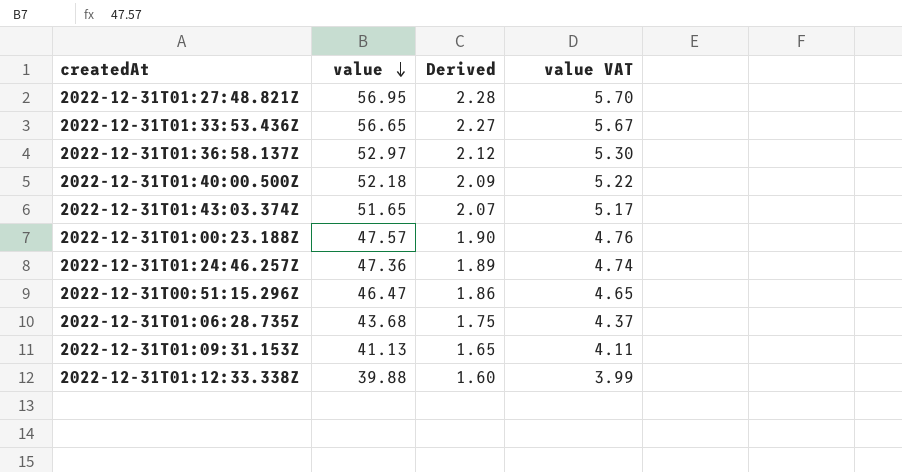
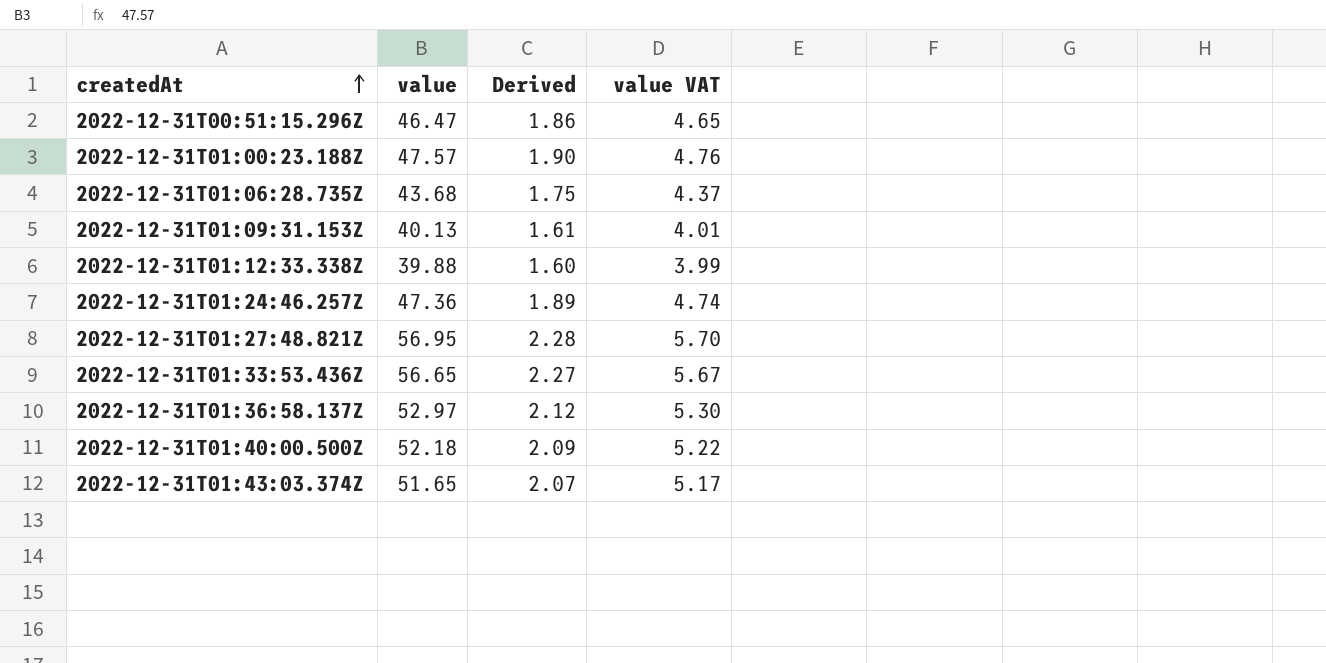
row order: value descending -> createdAt ascending
2022-12-31T01:09:31.153Z | value: 41.13 -> 40.13
2022-12-31T01:09:31.153Z | Derived: 1.65 -> 1.61
2022-12-31T01:09:31.153Z | value VAT: 4.11 -> 4.01

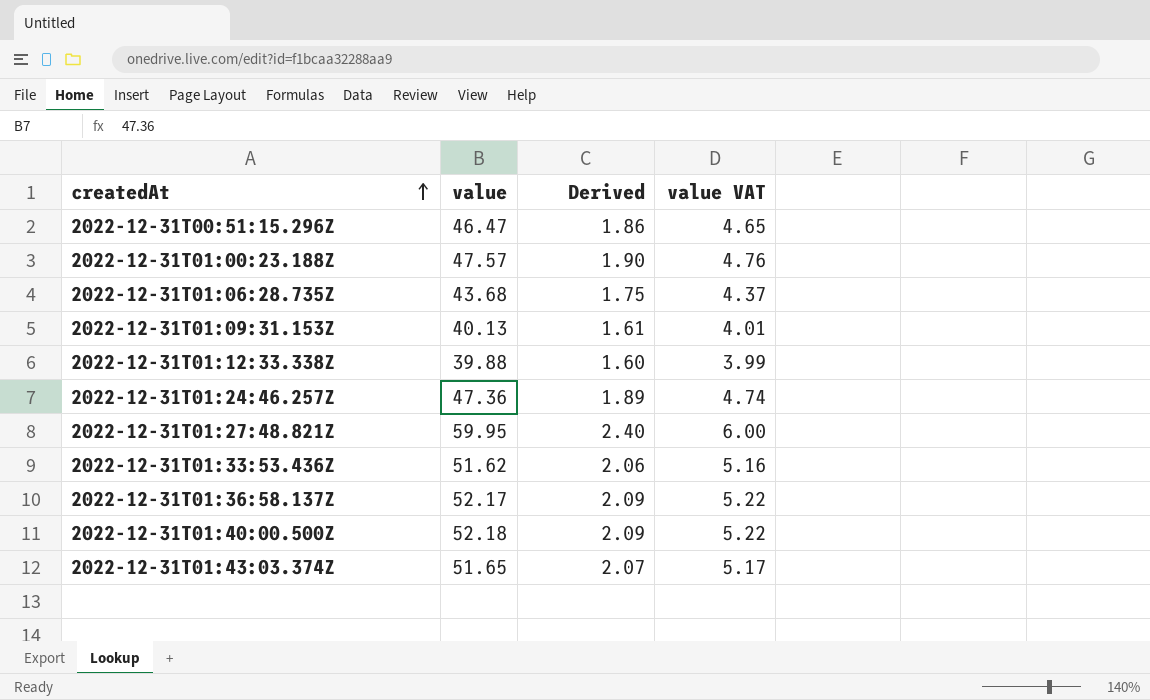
2022-12-31T01:27:48.821Z | value: 56.95 -> 59.95
2022-12-31T01:27:48.821Z | Derived: 2.28 -> 2.40
2022-12-31T01:27:48.821Z | value VAT: 5.70 -> 6.00
2022-12-31T01:33:53.436Z | value: 56.65 -> 51.62
2022-12-31T01:33:53.436Z | Derived: 2.27 -> 2.06
2022-12-31T01:33:53.436Z | value VAT: 5.67 -> 5.16
2022-12-31T01:36:58.137Z | value: 52.97 -> 52.17
2022-12-31T01:36:58.137Z | Derived: 2.12 -> 2.09
2022-12-31T01:36:58.137Z | value VAT: 5.30 -> 5.22

